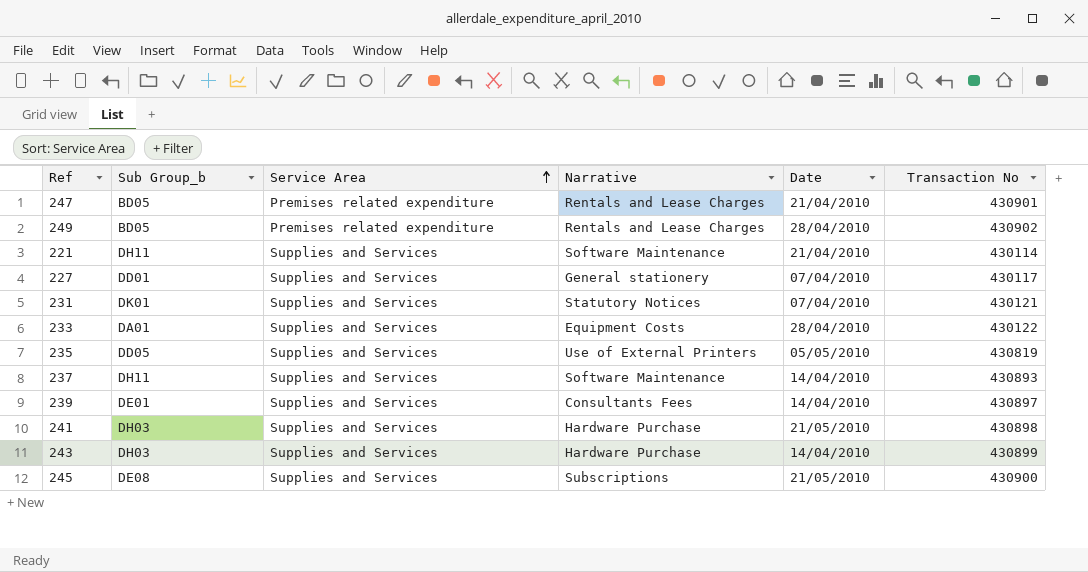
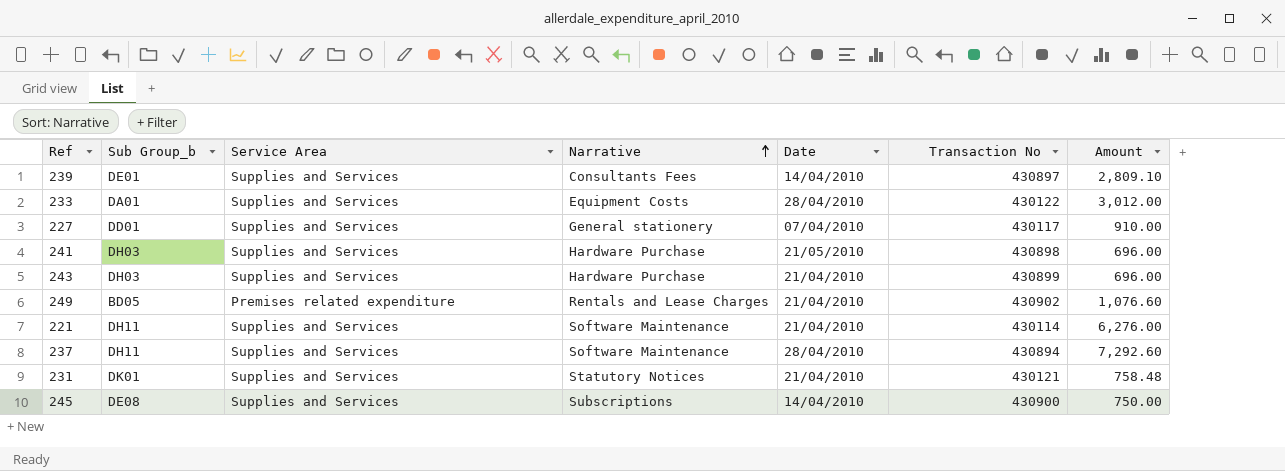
row order: Service Area ascending -> Narrative ascending
column Amount | position: none -> 7
row 247: BD05 | Premises related expenditure | Rentals and Lease Charges | 21/04/2010 | 430901 -> none
row 235: DD05 | Supplies and Services | Use of External Printers | 05/05/2010 | 430819 -> none
243 | Date: 14/04/2010 -> 21/04/2010
249 | Date: 28/04/2010 -> 21/04/2010
237 | Date: 14/04/2010 -> 28/04/2010
237 | Transaction No: 430893 -> 430894
231 | Date: 07/04/2010 -> 21/04/2010
245 | Date: 21/05/2010 -> 14/04/2010

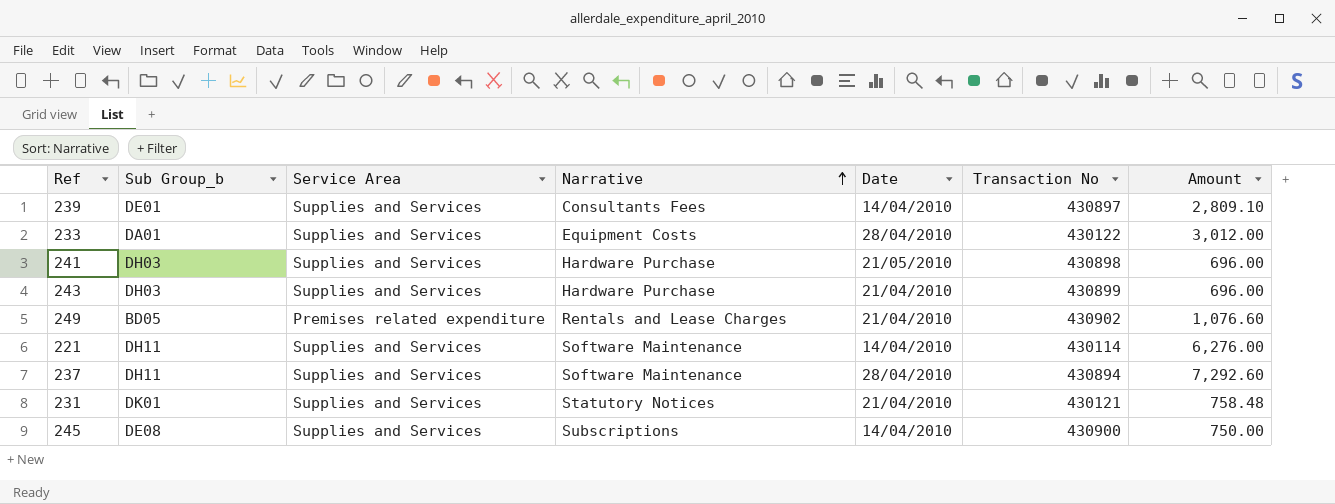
row 227: DD01 | Supplies and Services | General stationery | 07/04/2010 | 430117 | 910.00 -> none
221 | Date: 21/04/2010 -> 14/04/2010

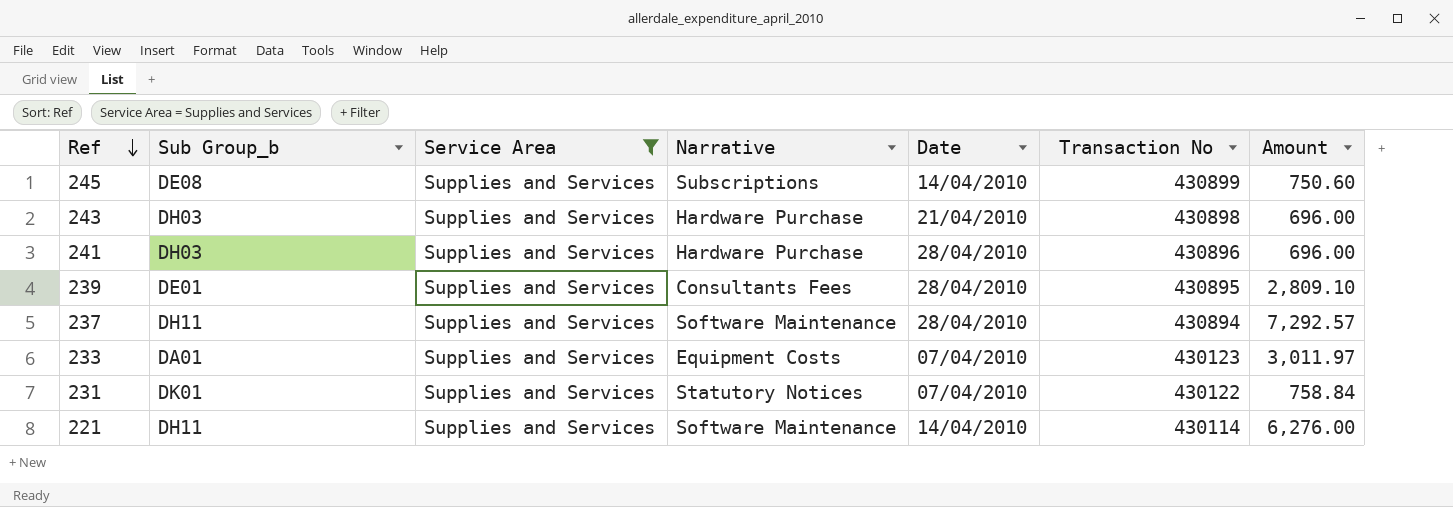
filter: none -> Service Area = Supplies and Services
row order: Narrative ascending -> Ref descending
245 | Transaction No: 430900 -> 430899
245 | Amount: 750.00 -> 750.60
243 | Transaction No: 430899 -> 430898
241 | Date: 21/05/2010 -> 28/04/2010
241 | Transaction No: 430898 -> 430896
239 | Date: 14/04/2010 -> 28/04/2010
239 | Transaction No: 430897 -> 430895
237 | Amount: 7,292.60 -> 7,292.57
233 | Date: 28/04/2010 -> 07/04/2010
233 | Transaction No: 430122 -> 430123
233 | Amount: 3,012.00 -> 3,011.97
231 | Date: 21/04/2010 -> 07/04/2010
231 | Transaction No: 430121 -> 430122
231 | Amount: 758.48 -> 758.84

